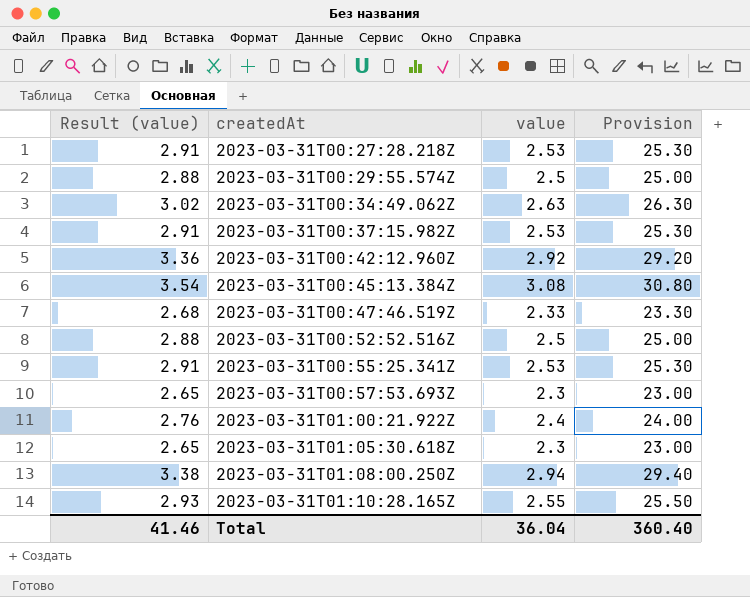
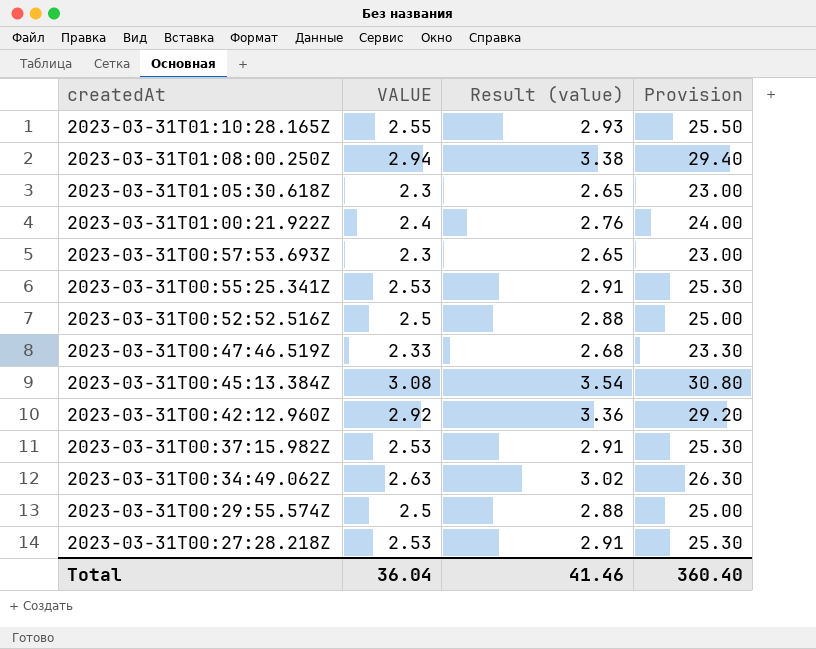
row order: createdAt ascending -> createdAt descending
column name: value -> VALUE
column Result (value) | position: 1 -> 3

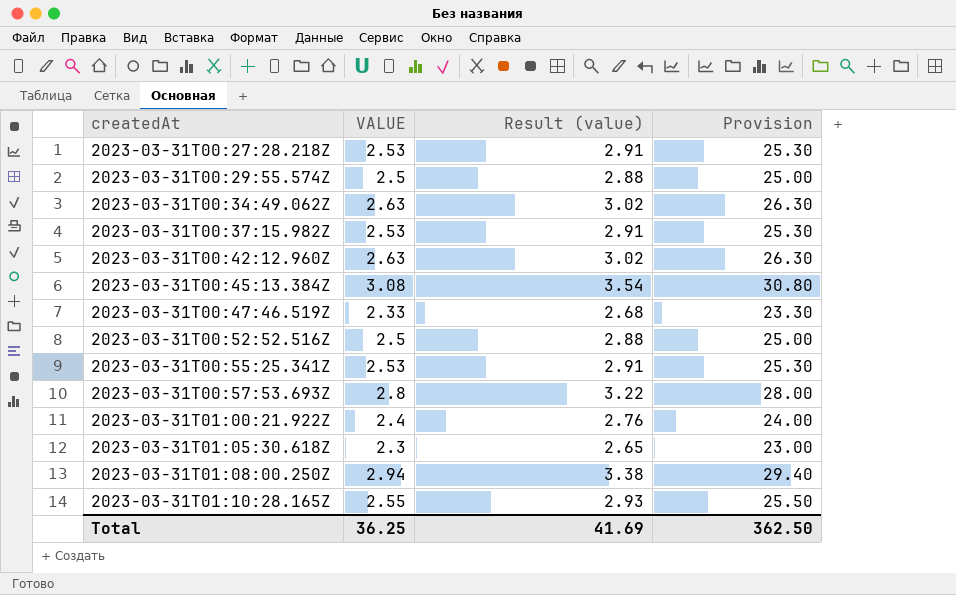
row order: createdAt descending -> createdAt ascending
2023-03-31T00:42:12.960Z | VALUE: 2.92 -> 2.63
2023-03-31T00:42:12.960Z | Result (value): 3.36 -> 3.02
2023-03-31T00:42:12.960Z | Provision: 29.20 -> 26.30
2023-03-31T00:57:53.693Z | VALUE: 2.3 -> 2.8
2023-03-31T00:57:53.693Z | Result (value): 2.65 -> 3.22
2023-03-31T00:57:53.693Z | Provision: 23.00 -> 28.00
Total | VALUE: 36.04 -> 36.25
Total | Result (value): 41.46 -> 41.69
Total | Provision: 360.40 -> 362.50

